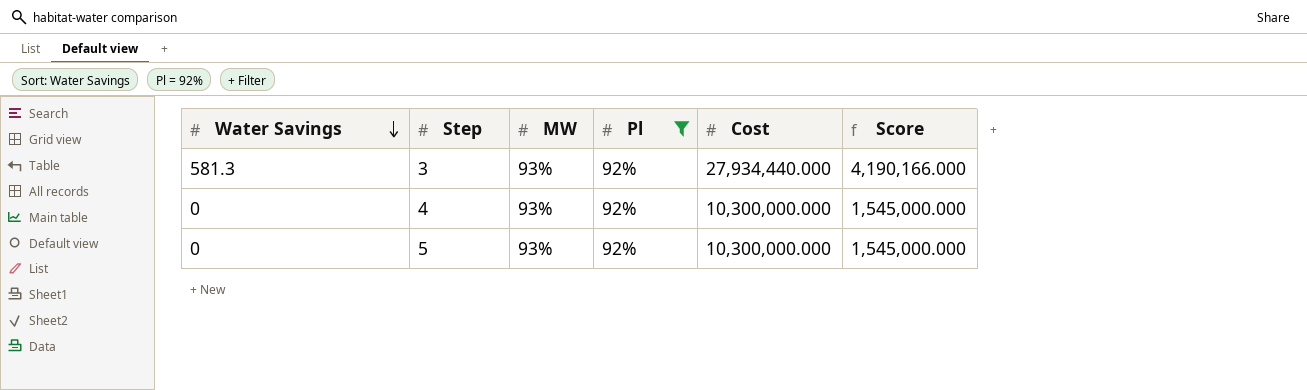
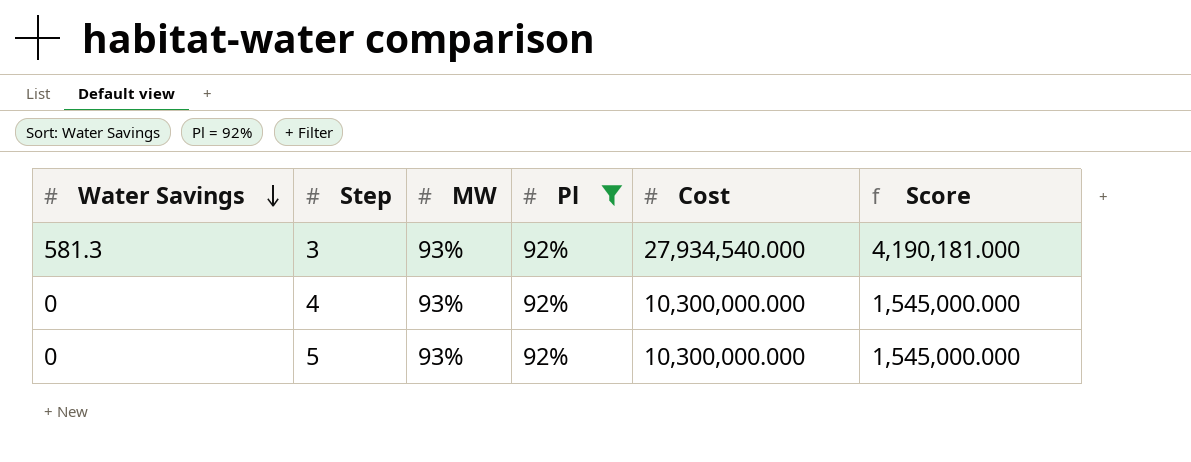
3 | Cost: 27,934,440.000 -> 27,934,540.000
3 | Score: 4,190,166.000 -> 4,190,181.000

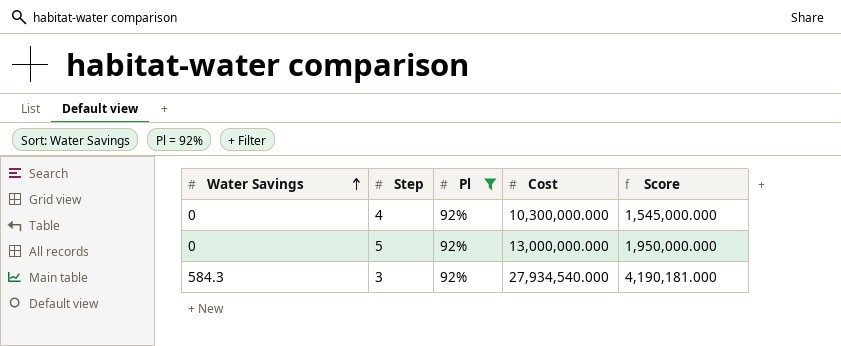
row order: Water Savings descending -> Water Savings ascending
column MW | position: 3 -> none
5 | Cost: 10,300,000.000 -> 13,000,000.000
5 | Score: 1,545,000.000 -> 1,950,000.000
3 | Water Savings: 581.3 -> 584.3

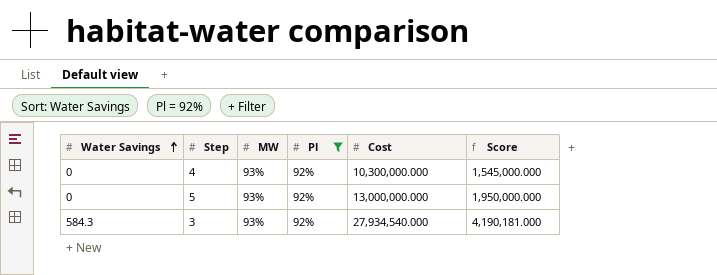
column MW | position: none -> 3

